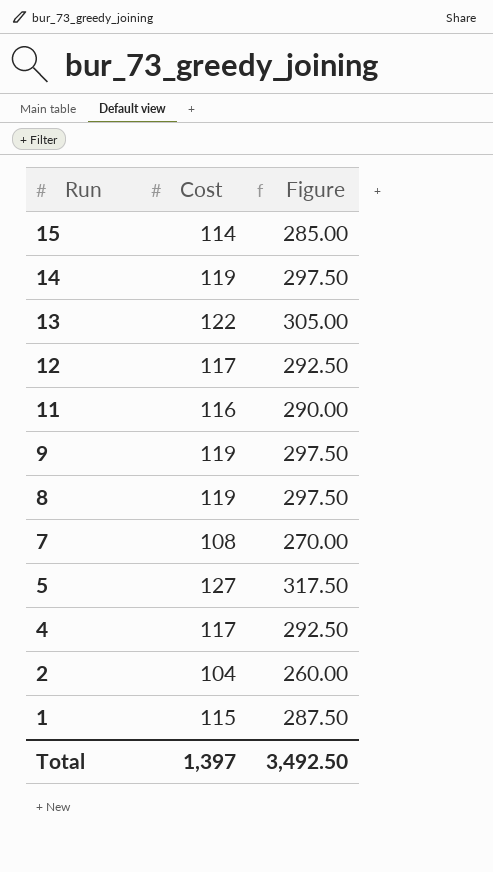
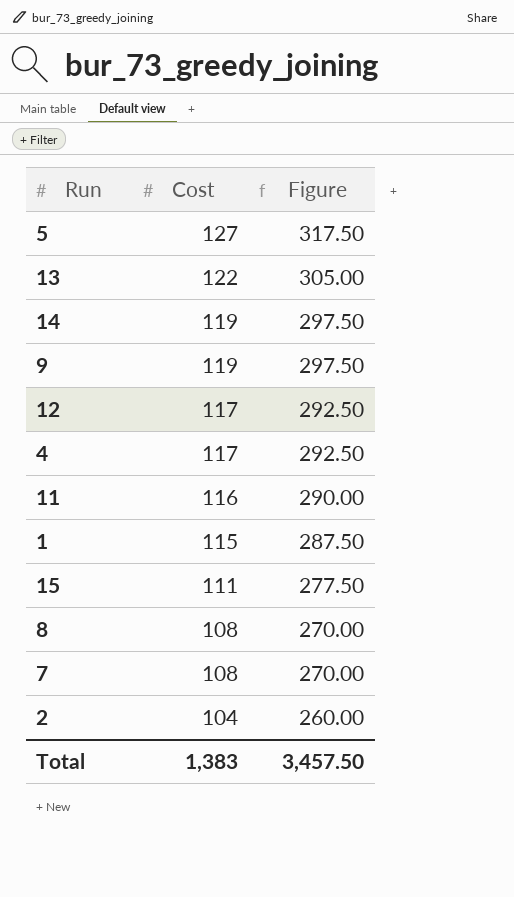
row order: Run descending -> Cost descending
15 | Cost: 114 -> 111
15 | Figure: 285.00 -> 277.50
8 | Cost: 119 -> 108
8 | Figure: 297.50 -> 270.00
Total | Cost: 1,397 -> 1,383
Total | Figure: 3,492.50 -> 3,457.50

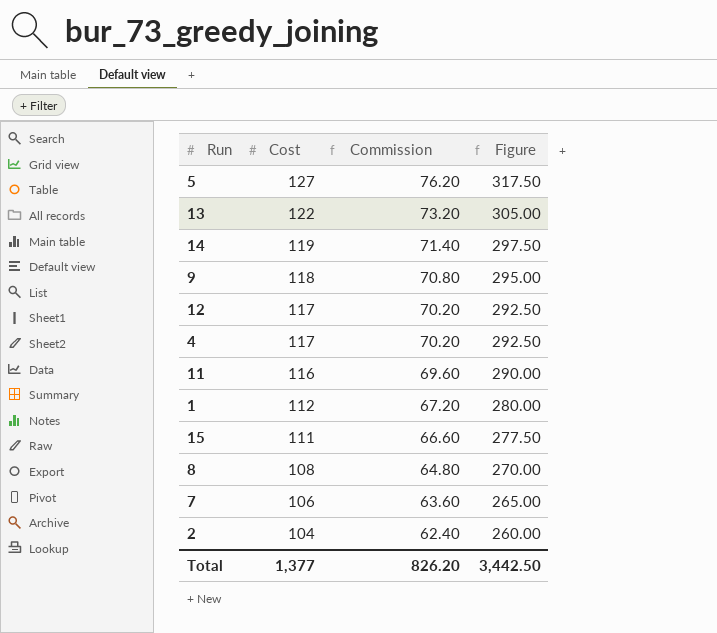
column Commission | formula: none -> [Cost] * 0.6
9 | Cost: 119 -> 118
9 | Figure: 297.50 -> 295.00
1 | Cost: 115 -> 112
1 | Figure: 287.50 -> 280.00
7 | Cost: 108 -> 106
7 | Figure: 270.00 -> 265.00
Total | Cost: 1,383 -> 1,377
Total | Figure: 3,457.50 -> 3,442.50

